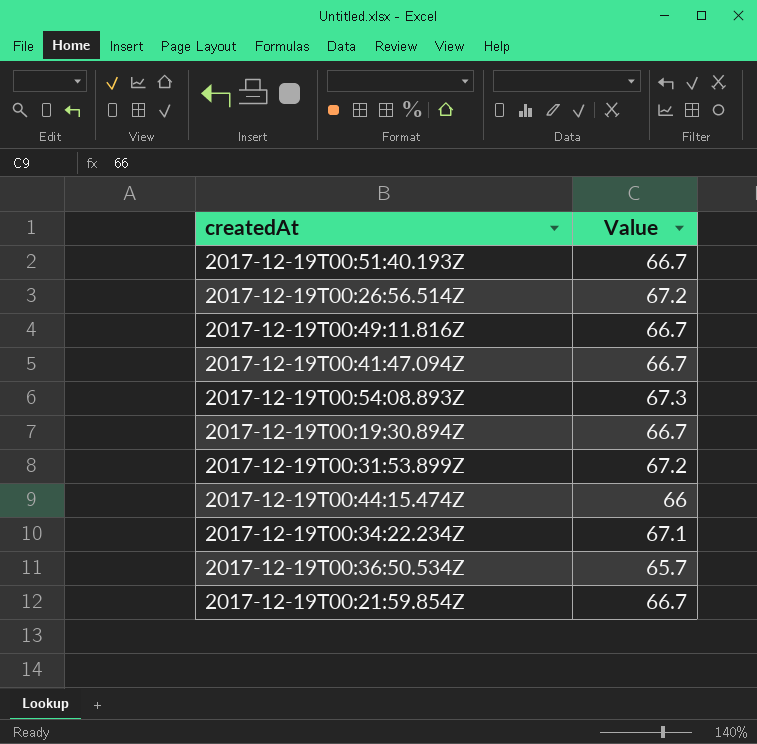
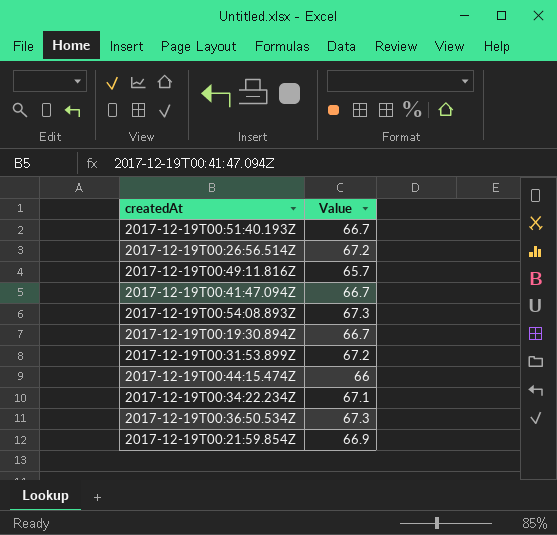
2017-12-19T00:49:11.816Z | Value: 66.7 -> 65.7
2017-12-19T00:36:50.534Z | Value: 65.7 -> 67.3
2017-12-19T00:21:59.854Z | Value: 66.7 -> 66.9

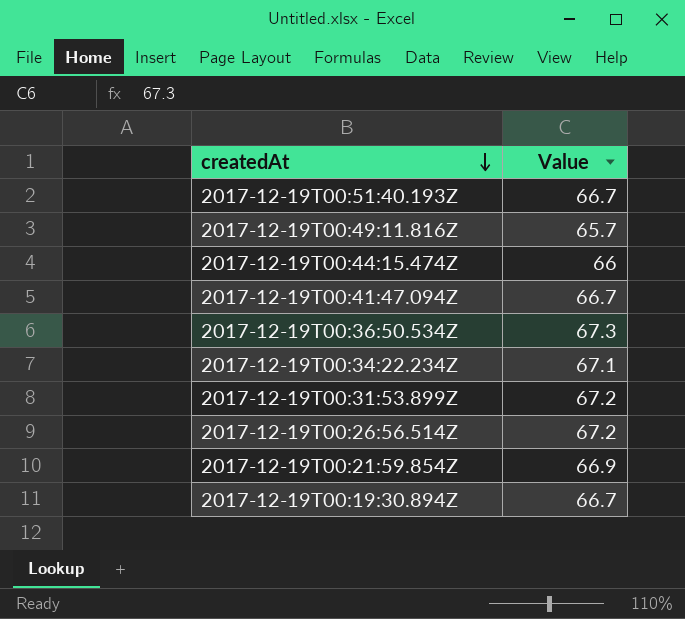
row order: none -> createdAt descending
row 2017-12-19T00:54:08.893Z: 67.3 -> none

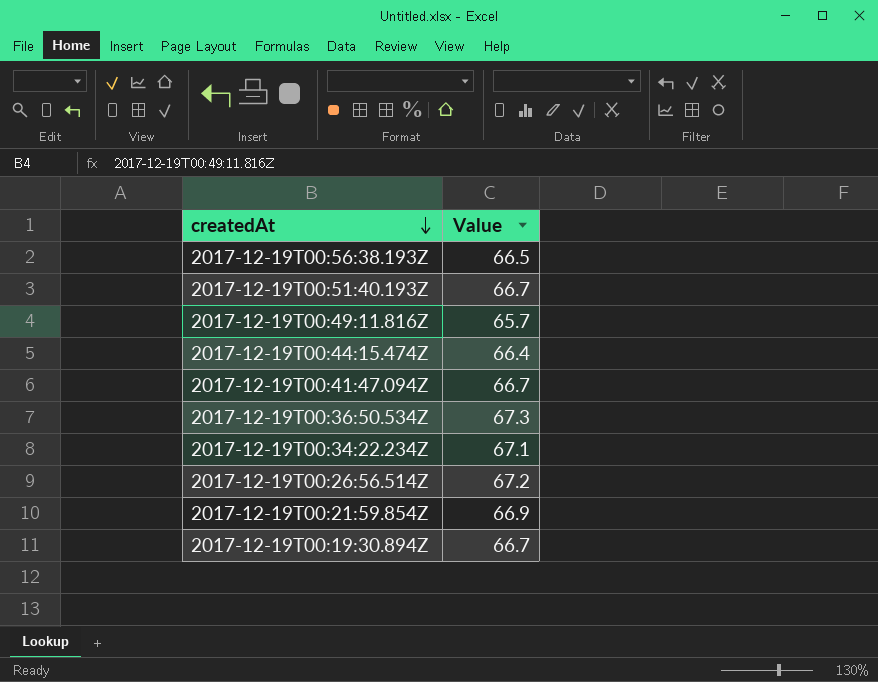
row 2017-12-19T00:31:53.899Z: 67.2 -> none
row 2017-12-19T00:56:38.193Z: none -> 66.5
2017-12-19T00:44:15.474Z | Value: 66 -> 66.4

